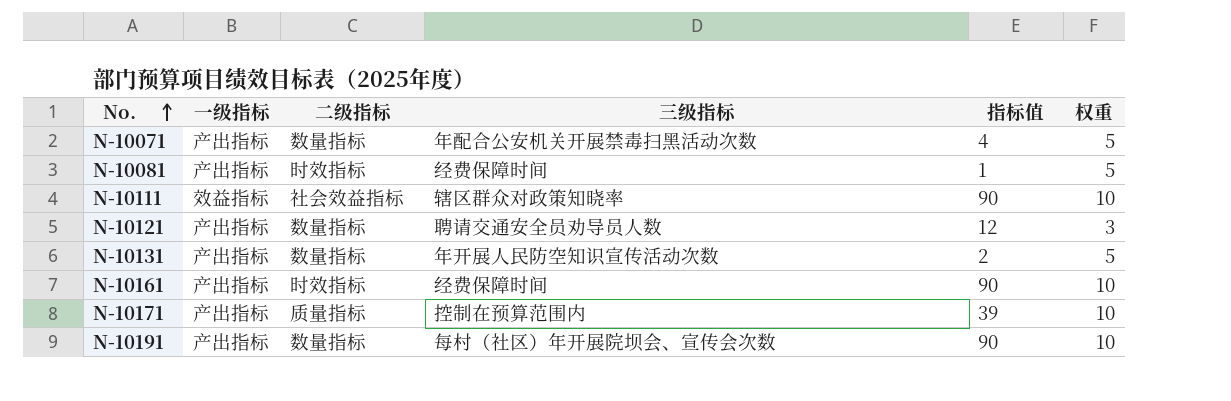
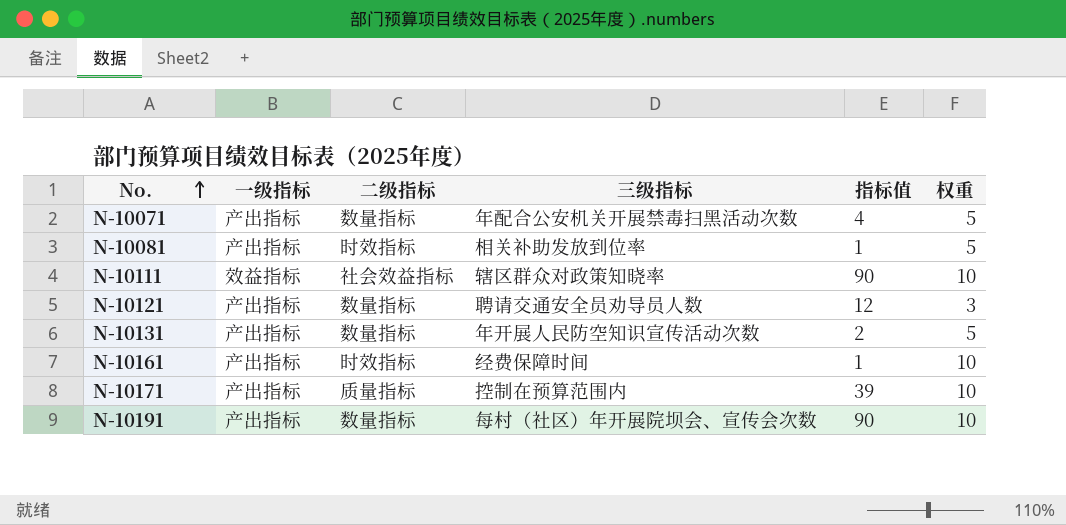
N-10081 | 三级指标: 经费保障时间 -> 相关补助发放到位率
N-10161 | 指标值: 90 -> 1

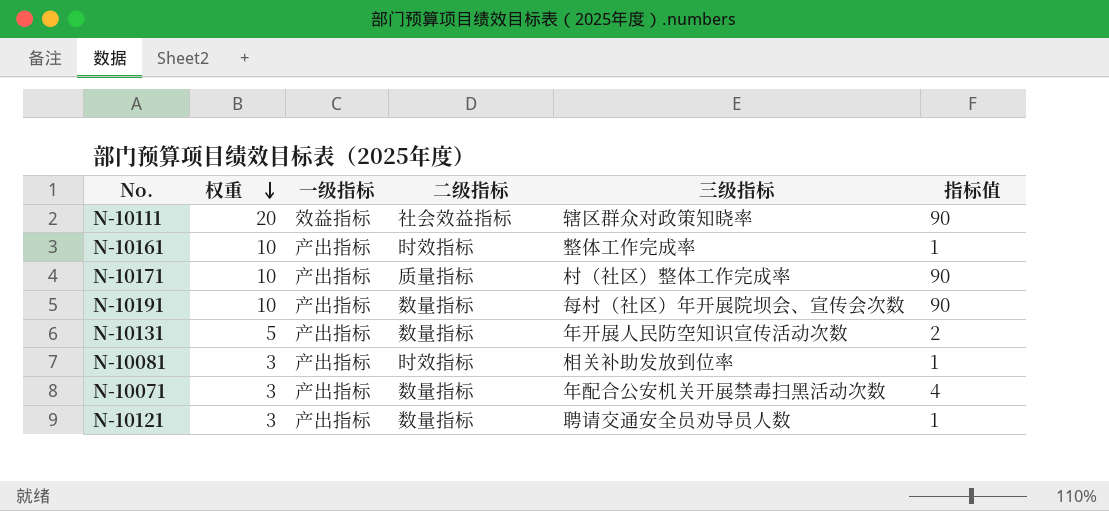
row order: No. ascending -> 权重 descending
column 权重 | position: 6 -> 2
N-10111 | 权重: 10 -> 20
N-10161 | 三级指标: 经费保障时间 -> 整体工作完成率
N-10171 | 三级指标: 控制在预算范围内 -> 村（社区）整体工作完成率
N-10171 | 指标值: 39 -> 90
N-10081 | 权重: 5 -> 3
N-10071 | 权重: 5 -> 3
N-10121 | 指标值: 12 -> 1

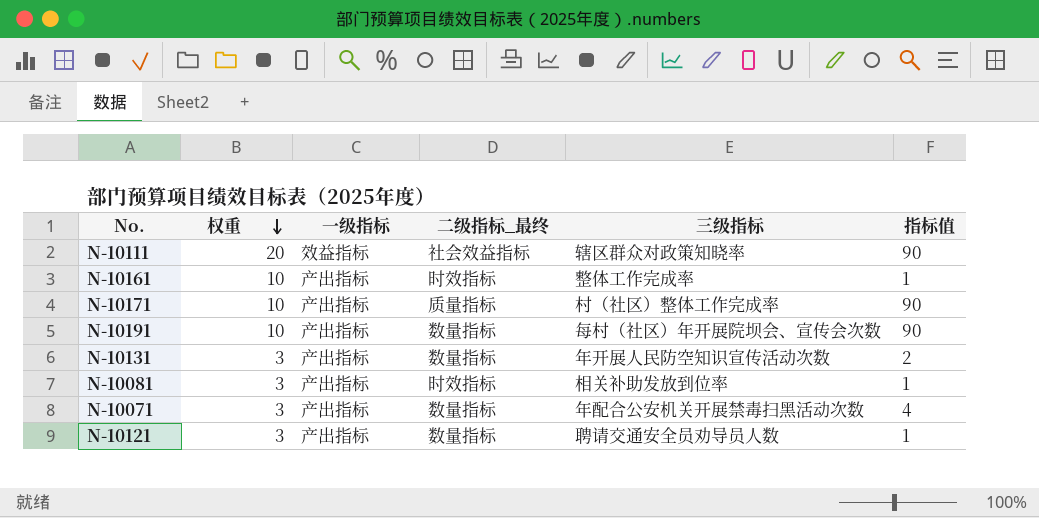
column name: 二级指标 -> 二级指标_最终
N-10131 | 权重: 5 -> 3

